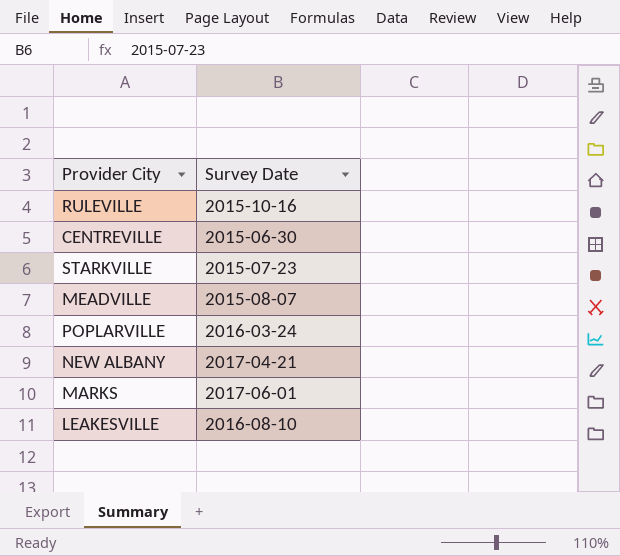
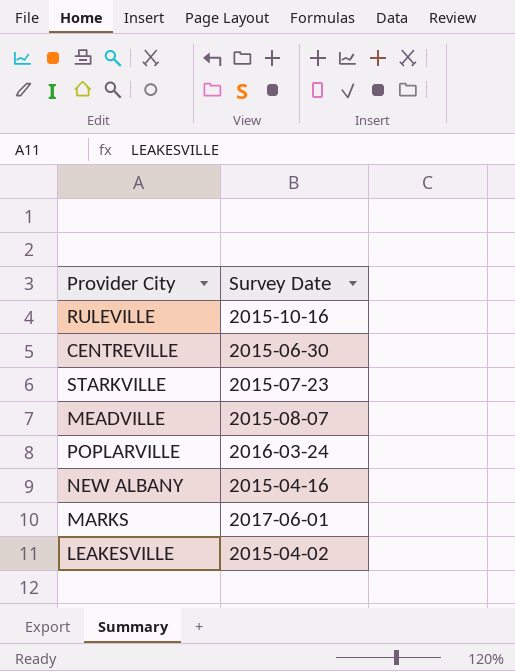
NEW ALBANY | Survey Date: 2017-04-21 -> 2015-04-16
LEAKESVILLE | Survey Date: 2016-08-10 -> 2015-04-02

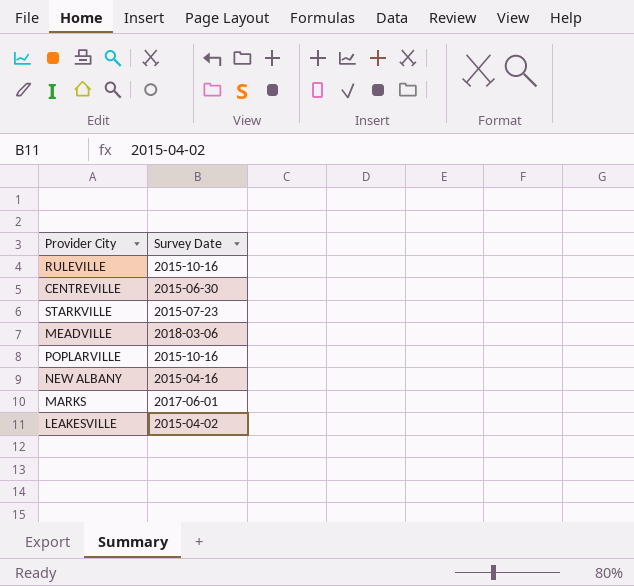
MEADVILLE | Survey Date: 2015-08-07 -> 2018-03-06
POPLARVILLE | Survey Date: 2016-03-24 -> 2015-10-16

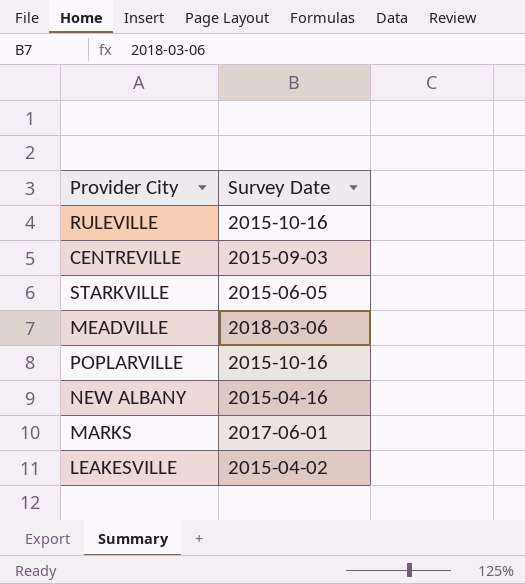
CENTREVILLE | Survey Date: 2015-06-30 -> 2015-09-03
STARKVILLE | Survey Date: 2015-07-23 -> 2015-06-05

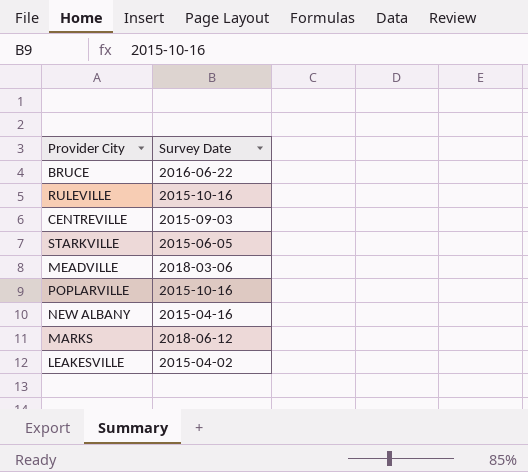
row BRUCE: none -> 2016-06-22
MARKS | Survey Date: 2017-06-01 -> 2018-06-12

